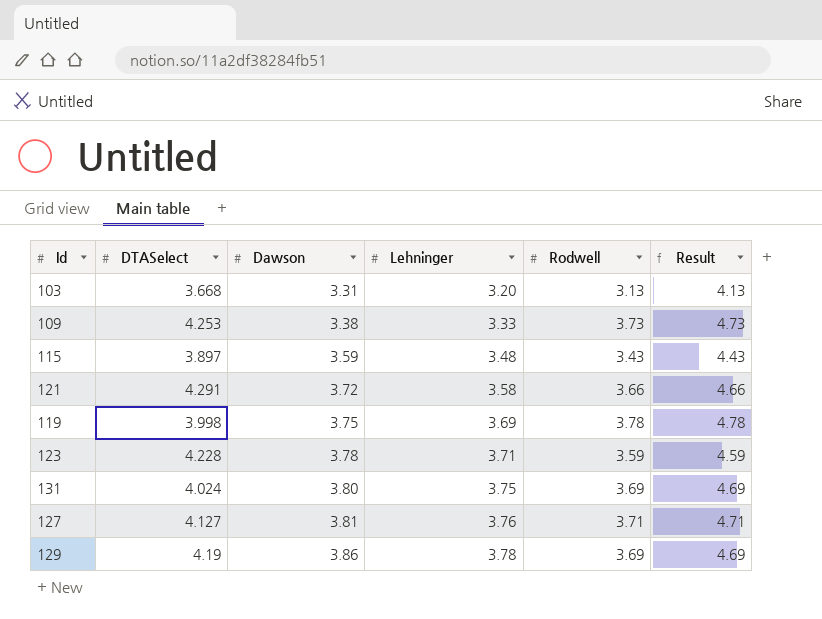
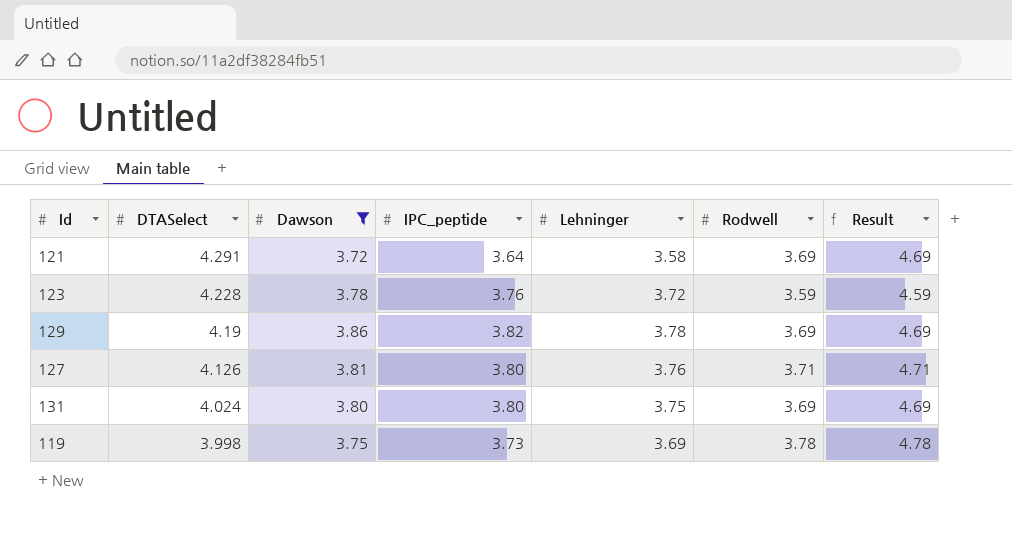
filter: none -> Dawson >= 3.72
row order: Dawson ascending -> DTASelect descending
column IPC_peptide | position: none -> 4
121 | Rodwell: 3.66 -> 3.69
121 | Result: 4.66 -> 4.69
123 | Lehninger: 3.71 -> 3.72
127 | DTASelect: 4.127 -> 4.126

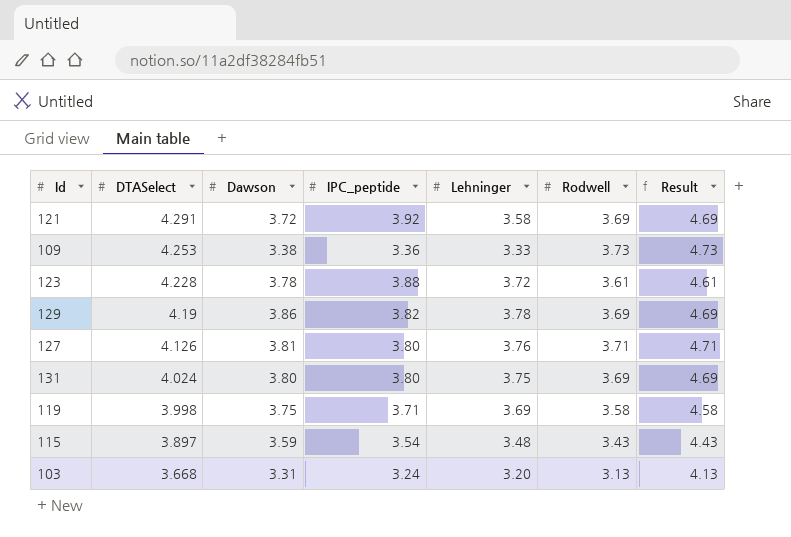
filter: Dawson >= 3.72 -> none
121 | IPC_peptide: 3.64 -> 3.92
123 | IPC_peptide: 3.76 -> 3.88
123 | Rodwell: 3.59 -> 3.61
123 | Result: 4.59 -> 4.61
119 | IPC_peptide: 3.73 -> 3.71
119 | Rodwell: 3.78 -> 3.58
119 | Result: 4.78 -> 4.58

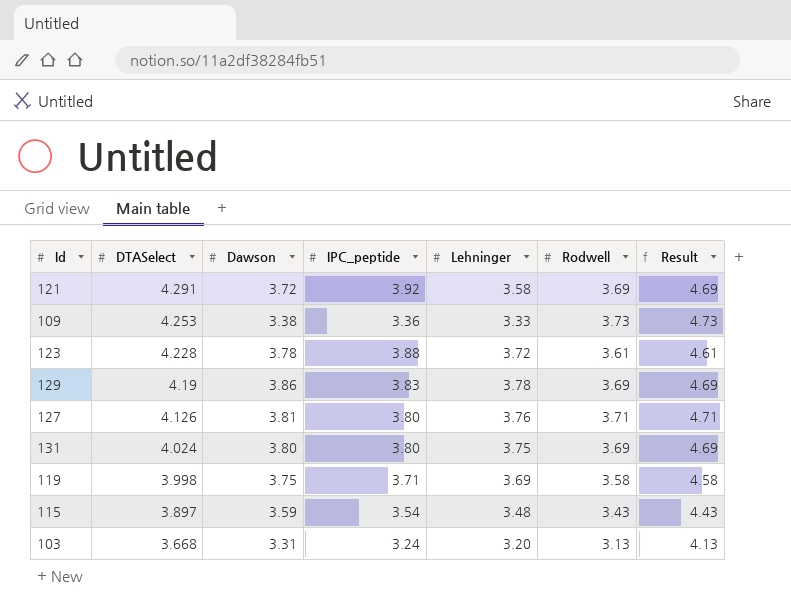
129 | IPC_peptide: 3.82 -> 3.83

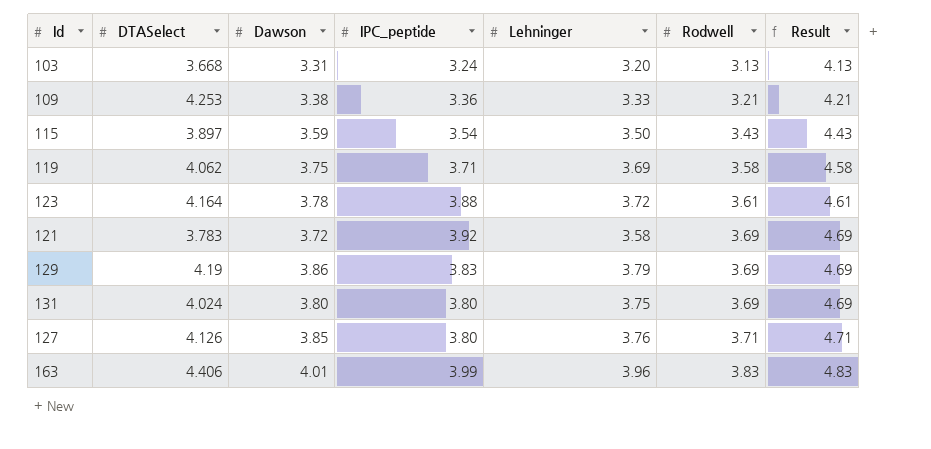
row order: DTASelect descending -> Rodwell ascending
109 | Rodwell: 3.73 -> 3.21
109 | Result: 4.73 -> 4.21
115 | Lehninger: 3.48 -> 3.50
119 | DTASelect: 3.998 -> 4.062
123 | DTASelect: 4.228 -> 4.164
121 | DTASelect: 4.291 -> 3.783
129 | Lehninger: 3.78 -> 3.79
127 | Dawson: 3.81 -> 3.85
row 163: none -> 4.406 | 4.01 | 3.99 | 3.96 | 3.83 | 4.83

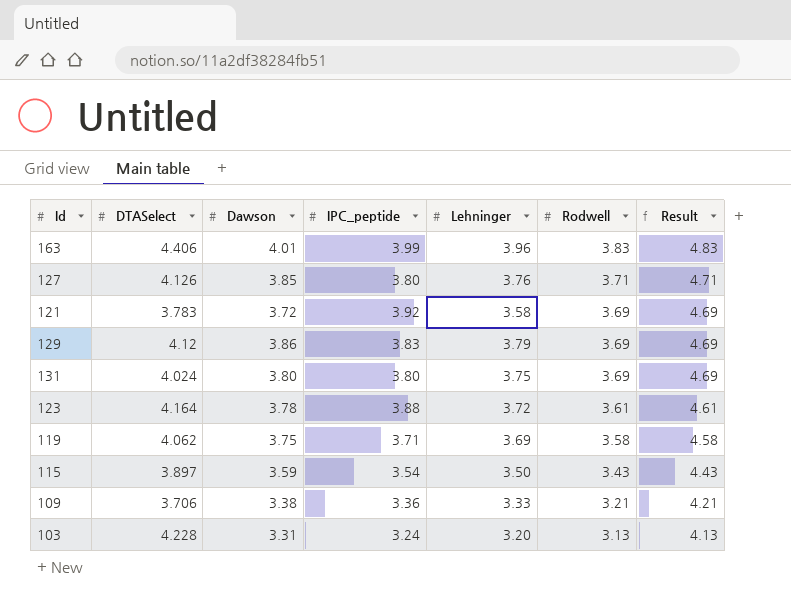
row order: Rodwell ascending -> Rodwell descending
129 | DTASelect: 4.19 -> 4.12
109 | DTASelect: 4.253 -> 3.706
103 | DTASelect: 3.668 -> 4.228

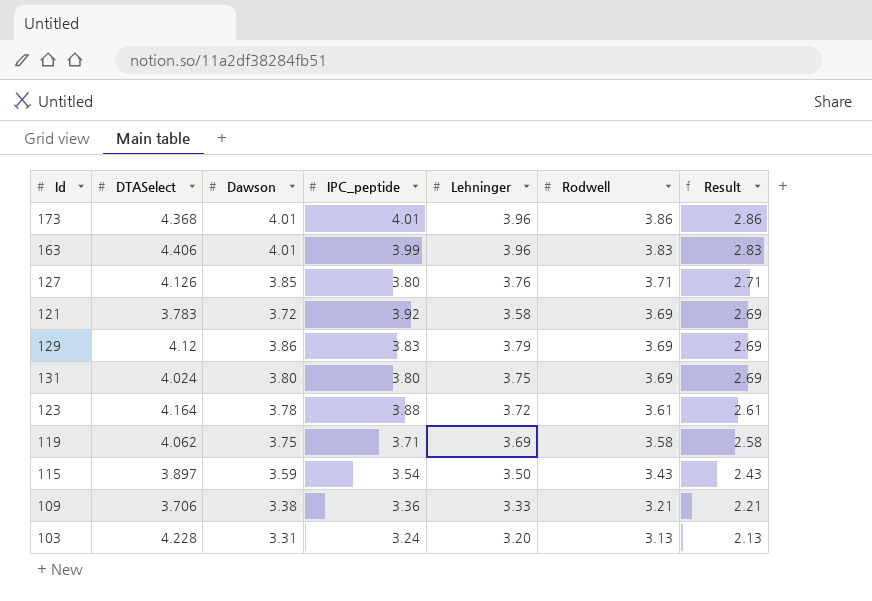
column Result | formula: [Rodwell] + 1 -> [Rodwell] - 1
row 173: none -> 4.368 | 4.01 | 4.01 | 3.96 | 3.86 | 2.86

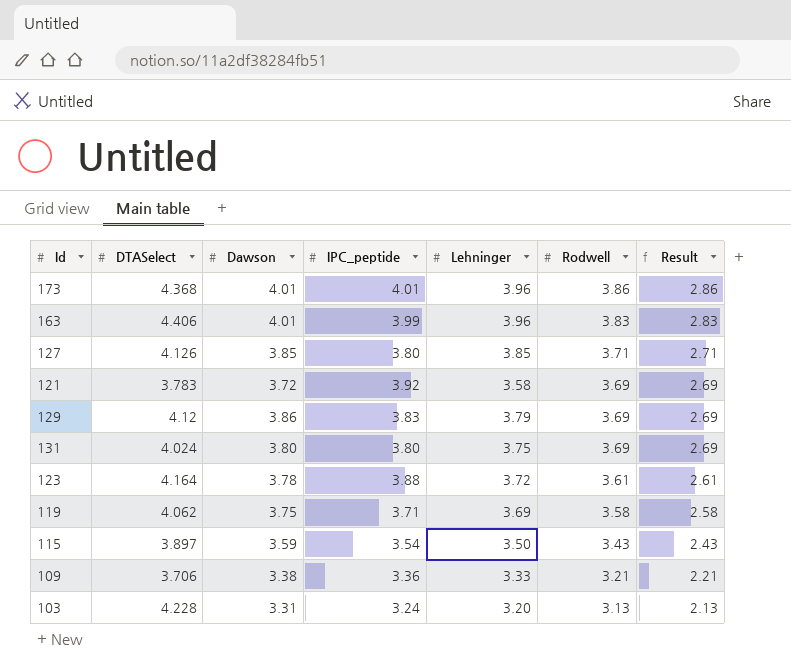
127 | Lehninger: 3.76 -> 3.85

